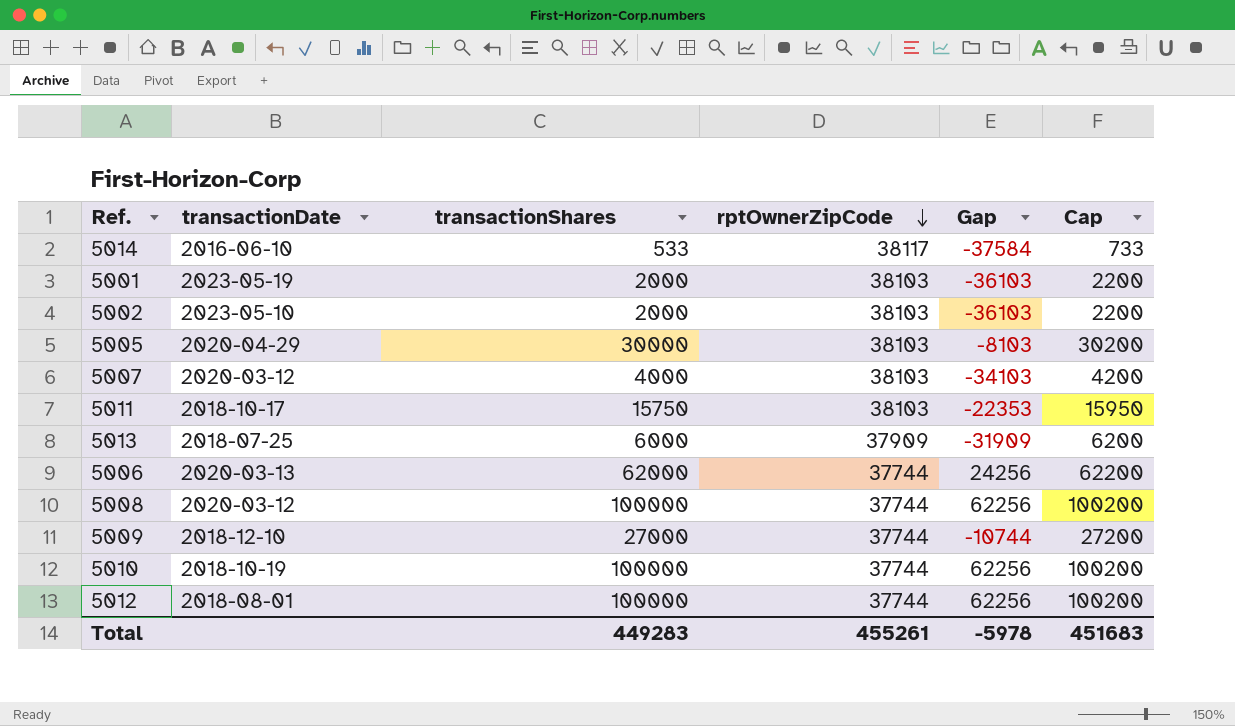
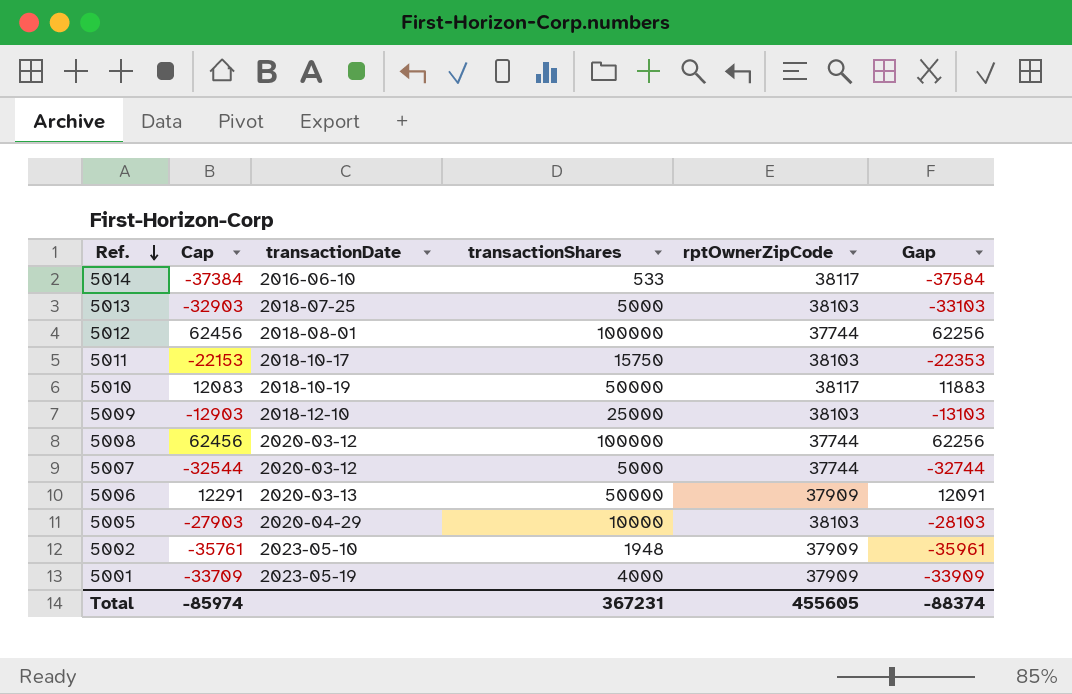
row order: rptOwnerZipCode descending -> Ref. descending
column Cap | formula: [transactionShares] + 200 -> [Gap] + 200
column Cap | position: 6 -> 2
5013 | transactionShares: 6000 -> 5000
5013 | rptOwnerZipCode: 37909 -> 38103
5013 | Gap: -31909 -> -33103
5010 | transactionShares: 100000 -> 50000
5010 | rptOwnerZipCode: 37744 -> 38117
5010 | Gap: 62256 -> 11883
5009 | transactionShares: 27000 -> 25000
5009 | rptOwnerZipCode: 37744 -> 38103
5009 | Gap: -10744 -> -13103
5007 | transactionShares: 4000 -> 5000
5007 | rptOwnerZipCode: 38103 -> 37744
5007 | Gap: -34103 -> -32744
5006 | transactionShares: 62000 -> 50000
5006 | rptOwnerZipCode: 37744 -> 37909
5006 | Gap: 24256 -> 12091
5005 | transactionShares: 30000 -> 10000
5005 | Gap: -8103 -> -28103
5002 | transactionShares: 2000 -> 1948
5002 | rptOwnerZipCode: 38103 -> 37909
5002 | Gap: -36103 -> -35961
5001 | transactionShares: 2000 -> 4000
5001 | rptOwnerZipCode: 38103 -> 37909
5001 | Gap: -36103 -> -33909
Total | Cap: 451683 -> -85974
Total | transactionShares: 449283 -> 367231
Total | rptOwnerZipCode: 455261 -> 455605
Total | Gap: -5978 -> -88374

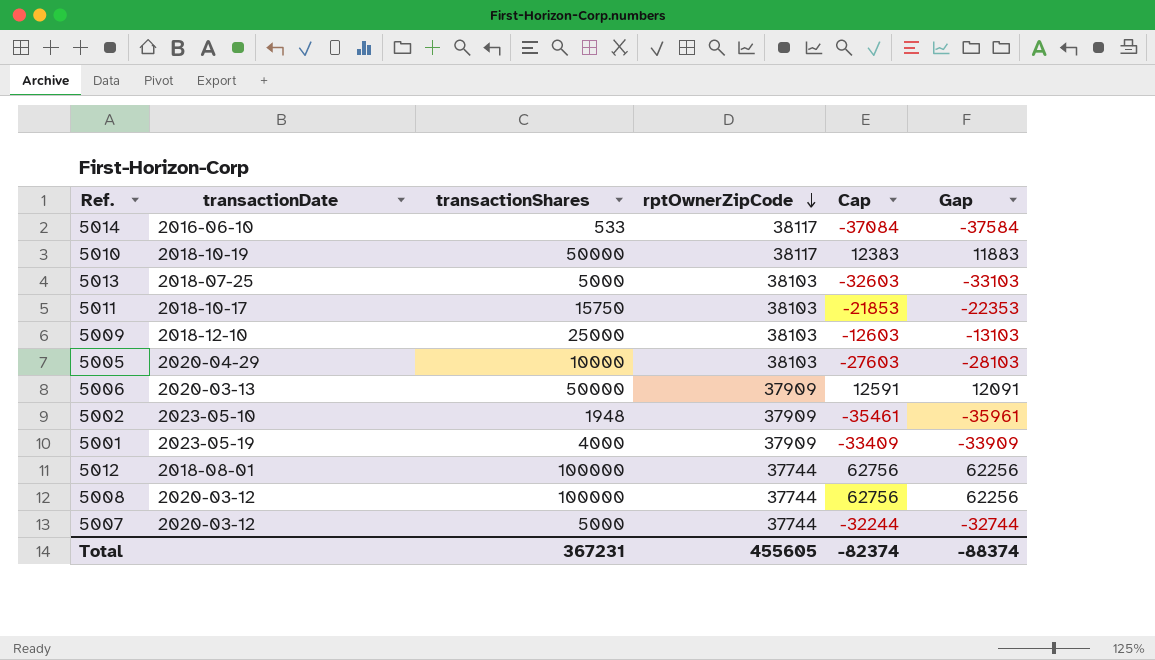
row order: Ref. descending -> rptOwnerZipCode descending
column Cap | formula: [Gap] + 200 -> [Gap] + 500
column Cap | position: 2 -> 5
Total | Cap: -85974 -> -82374

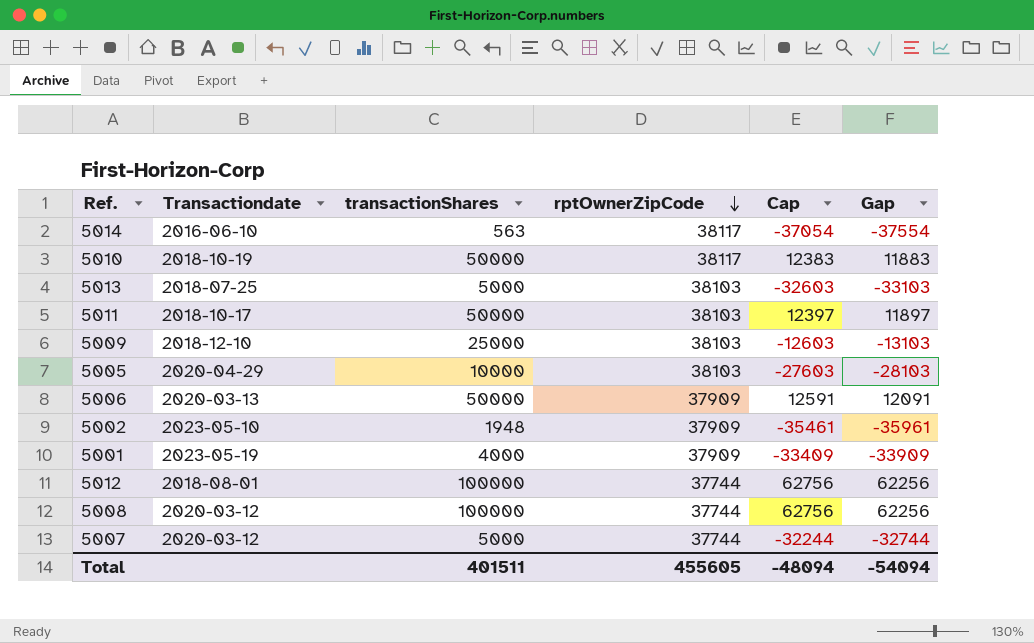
column name: transactionDate -> Transactiondate
5014 | transactionShares: 533 -> 563
5014 | Cap: -37084 -> -37054
5014 | Gap: -37584 -> -37554
5011 | transactionShares: 15750 -> 50000
5011 | Cap: -21853 -> 12397
5011 | Gap: -22353 -> 11897
Total | transactionShares: 367231 -> 401511
Total | Cap: -82374 -> -48094
Total | Gap: -88374 -> -54094

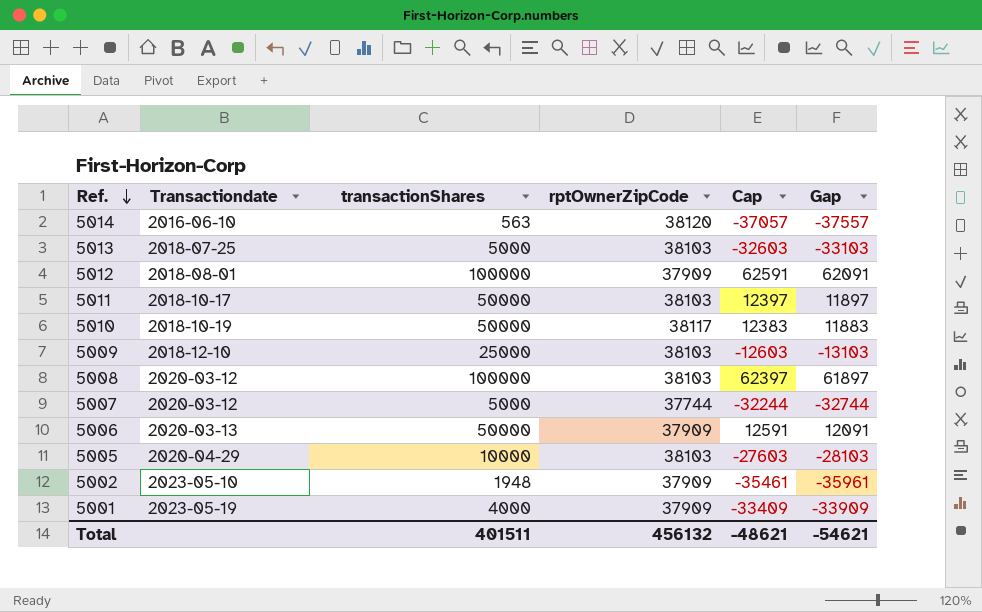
row order: rptOwnerZipCode descending -> Ref. descending
5014 | rptOwnerZipCode: 38117 -> 38120
5014 | Cap: -37054 -> -37057
5014 | Gap: -37554 -> -37557
5012 | rptOwnerZipCode: 37744 -> 37909
5012 | Cap: 62756 -> 62591
5012 | Gap: 62256 -> 62091
5008 | rptOwnerZipCode: 37744 -> 38103
5008 | Cap: 62756 -> 62397
5008 | Gap: 62256 -> 61897
Total | rptOwnerZipCode: 455605 -> 456132
Total | Cap: -48094 -> -48621
Total | Gap: -54094 -> -54621

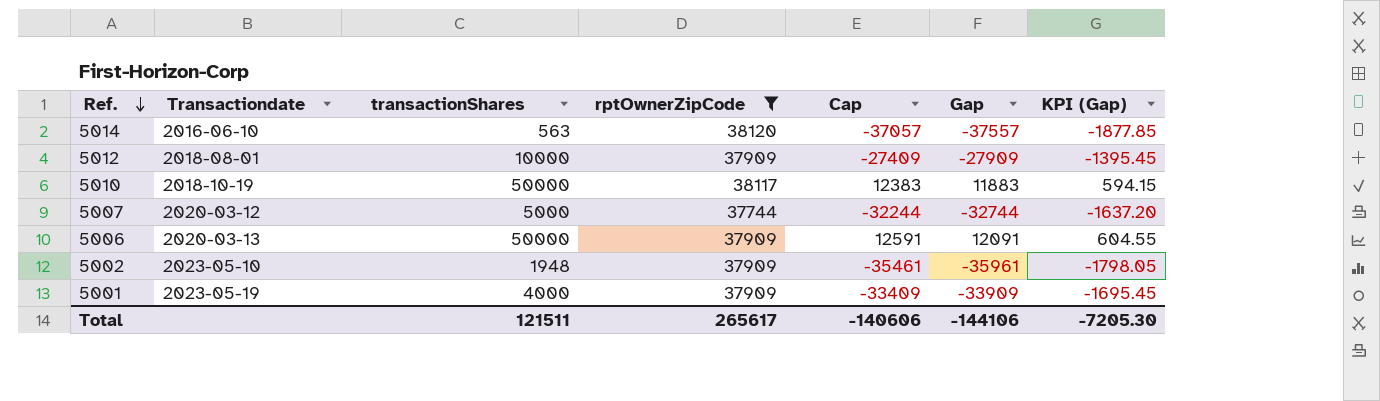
filter: none -> rptOwnerZipCode != 38103
column KPI (Gap) | formula: none -> [Gap] * 0.05
5012 | transactionShares: 100000 -> 10000
5012 | Cap: 62591 -> -27409
5012 | Gap: 62091 -> -27909
Total | transactionShares: 401511 -> 121511
Total | rptOwnerZipCode: 456132 -> 265617
Total | Cap: -48621 -> -140606
Total | Gap: -54621 -> -144106

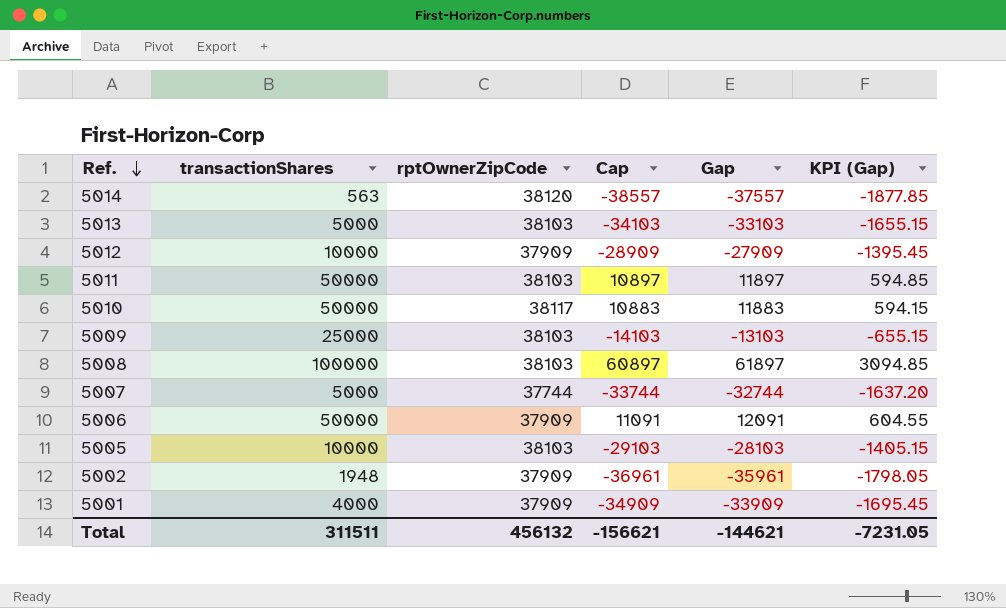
filter: rptOwnerZipCode != 38103 -> none
column Transactiondate | position: 2 -> none
column Cap | formula: [Gap] + 500 -> [Gap] - 1000
Total | transactionShares: 121511 -> 311511
Total | rptOwnerZipCode: 265617 -> 456132
Total | Cap: -140606 -> -156621
Total | Gap: -144106 -> -144621
Total | KPI (Gap): -7205.30 -> -7231.05

